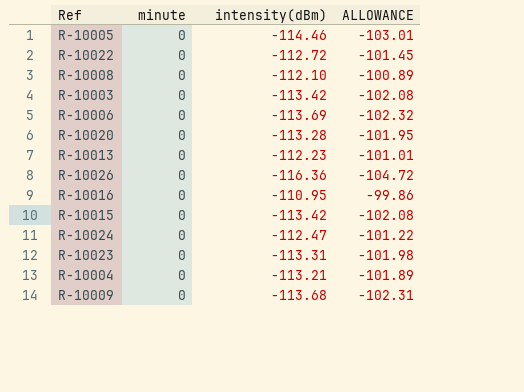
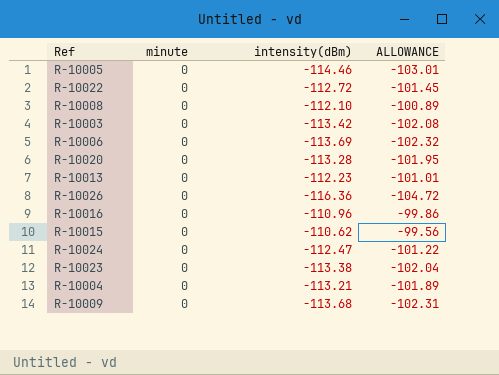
R-10016 | intensity(dBm): -110.95 -> -110.96
R-10015 | intensity(dBm): -113.42 -> -110.62
R-10015 | ALLOWANCE: -102.08 -> -99.56
R-10023 | intensity(dBm): -113.31 -> -113.38
R-10023 | ALLOWANCE: -101.98 -> -102.04

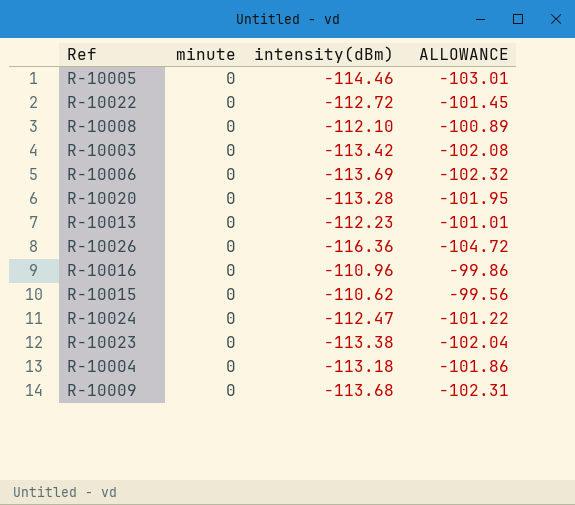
R-10004 | intensity(dBm): -113.21 -> -113.18
R-10004 | ALLOWANCE: -101.89 -> -101.86

